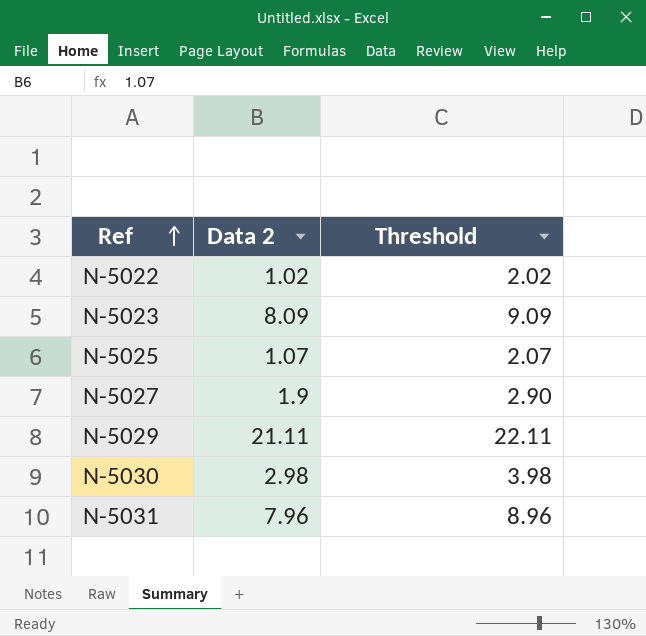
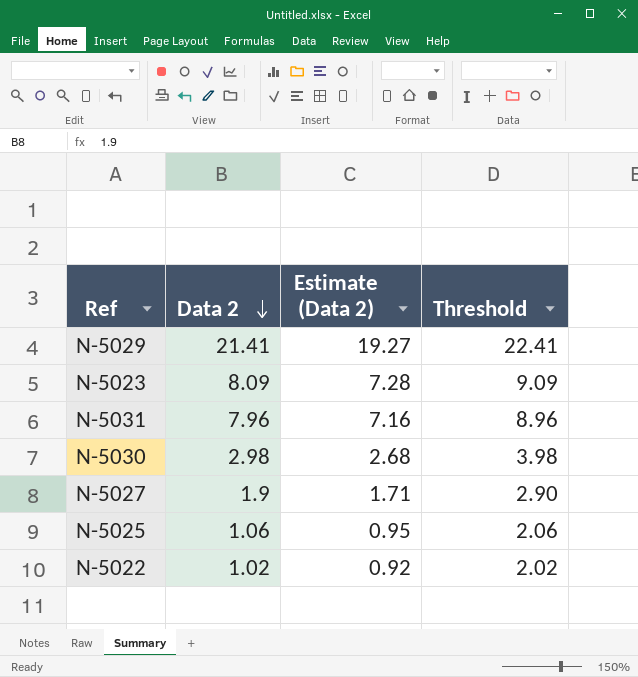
row order: Ref ascending -> Data 2 descending
column Estimate (Data 2) | formula: none -> [Data 2] * 0.9
N-5029 | Data 2: 21.11 -> 21.41
N-5029 | Threshold: 22.11 -> 22.41
N-5025 | Data 2: 1.07 -> 1.06
N-5025 | Threshold: 2.07 -> 2.06

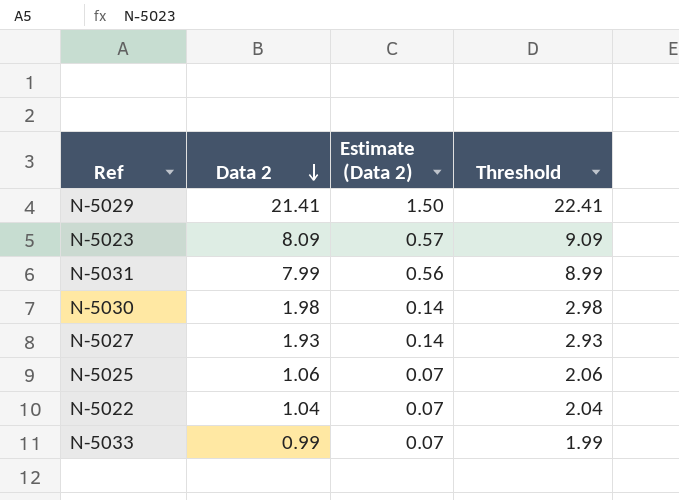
column Estimate (Data 2) | formula: [Data 2] * 0.9 -> [Data 2] * 0.07
N-5031 | Data 2: 7.96 -> 7.99
N-5031 | Threshold: 8.96 -> 8.99
N-5030 | Data 2: 2.98 -> 1.98
N-5030 | Threshold: 3.98 -> 2.98
N-5027 | Data 2: 1.9 -> 1.93
N-5027 | Threshold: 2.90 -> 2.93
N-5022 | Data 2: 1.02 -> 1.04
N-5022 | Threshold: 2.02 -> 2.04
row N-5033: none -> 0.99 | 0.07 | 1.99

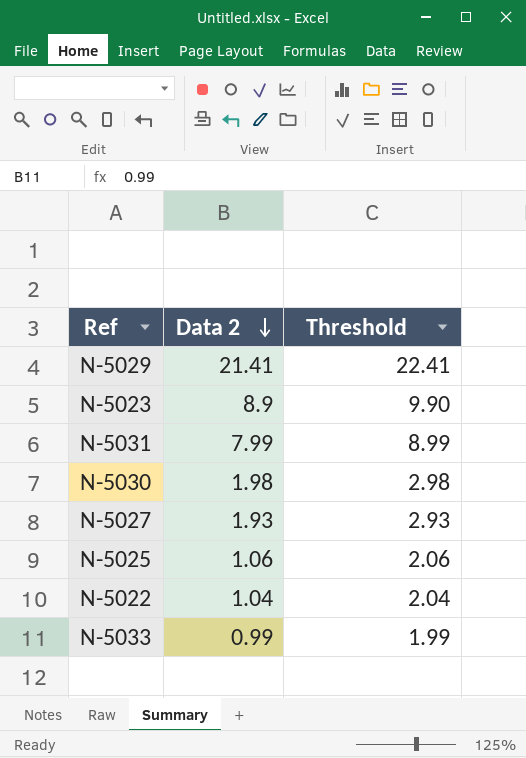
column Estimate (Data 2) | formula: [Data 2] * 0.07 -> none
N-5023 | Data 2: 8.09 -> 8.9
N-5023 | Threshold: 9.09 -> 9.90

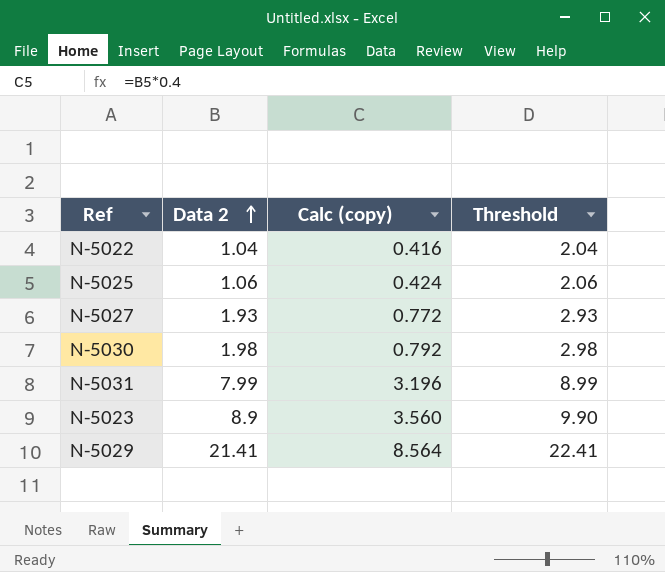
row order: Data 2 descending -> Data 2 ascending
column Calc (copy) | formula: none -> [Data 2] * 0.4
row N-5033: 0.99 | 1.99 -> none

